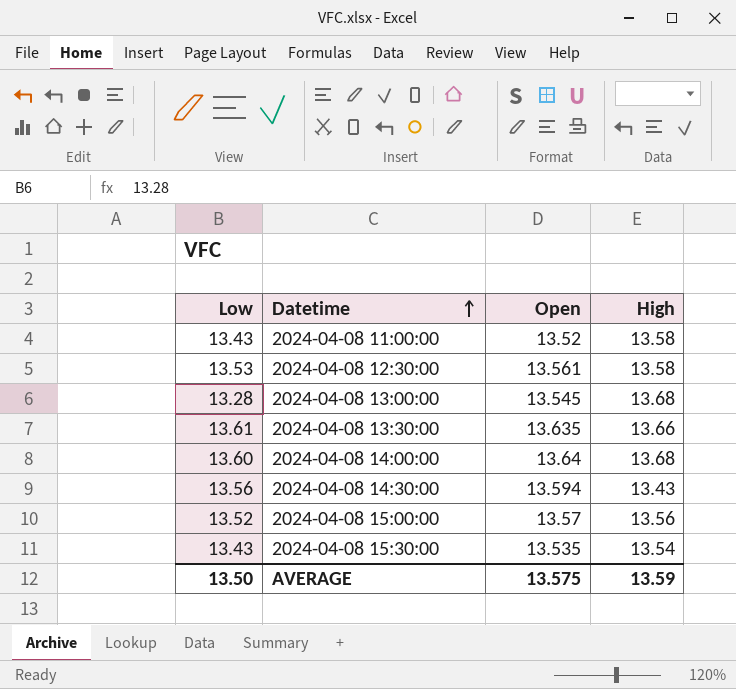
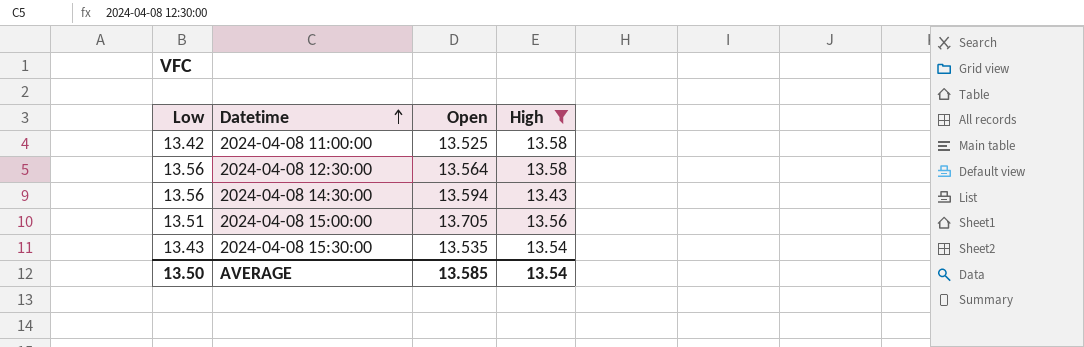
filter: none -> High <= 13.58
2024-04-08 11:00:00 | Low: 13.43 -> 13.42
2024-04-08 11:00:00 | Open: 13.52 -> 13.525
2024-04-08 12:30:00 | Low: 13.53 -> 13.56
2024-04-08 12:30:00 | Open: 13.561 -> 13.564
2024-04-08 15:00:00 | Low: 13.52 -> 13.51
2024-04-08 15:00:00 | Open: 13.57 -> 13.705
AVERAGE | Open: 13.575 -> 13.585
AVERAGE | High: 13.59 -> 13.54

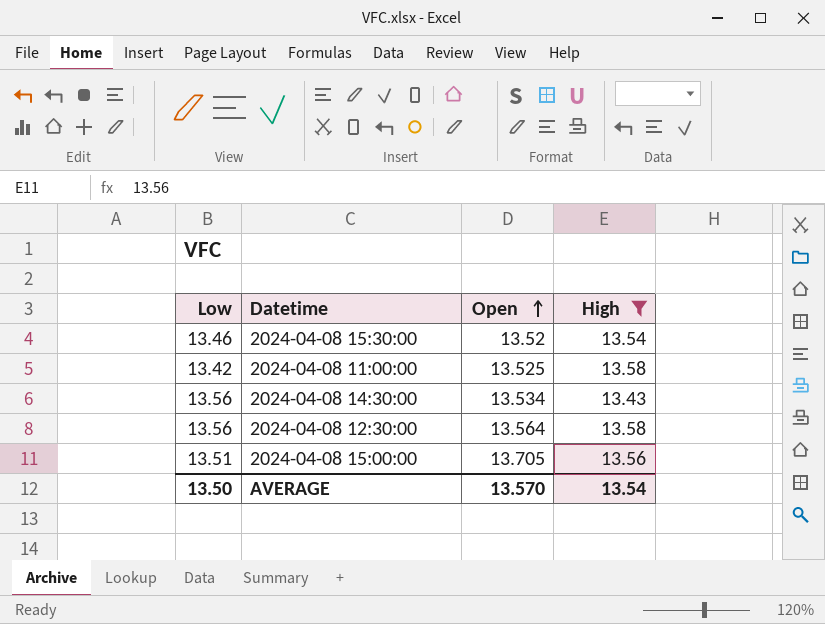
row order: Datetime ascending -> Open ascending
2024-04-08 15:30:00 | Low: 13.43 -> 13.46
2024-04-08 15:30:00 | Open: 13.535 -> 13.52
2024-04-08 14:30:00 | Open: 13.594 -> 13.534
AVERAGE | Open: 13.585 -> 13.570

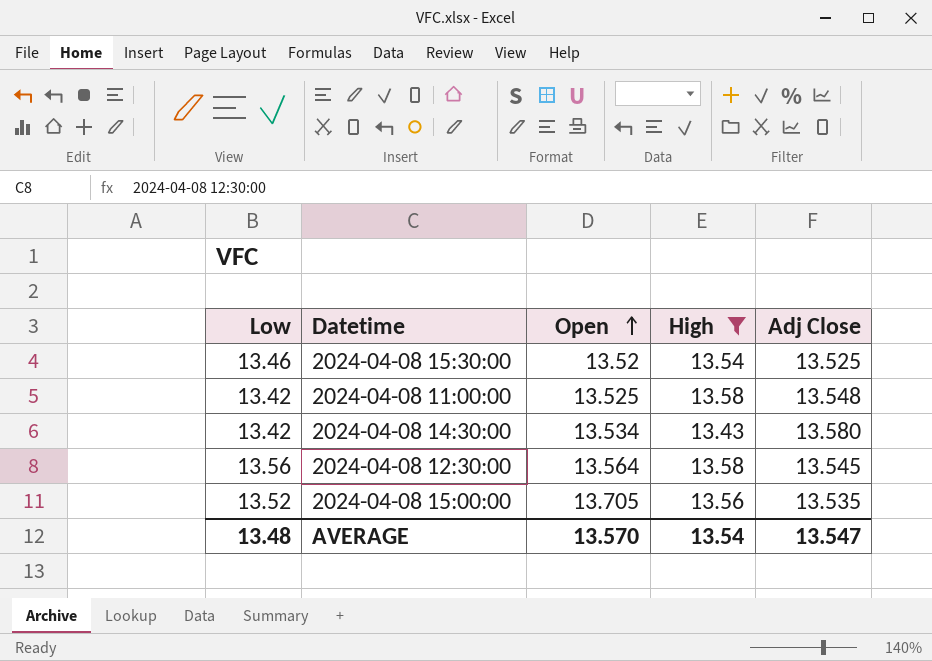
column Adj Close | position: none -> 5
2024-04-08 14:30:00 | Low: 13.56 -> 13.42
2024-04-08 15:00:00 | Low: 13.51 -> 13.52
AVERAGE | Low: 13.50 -> 13.48

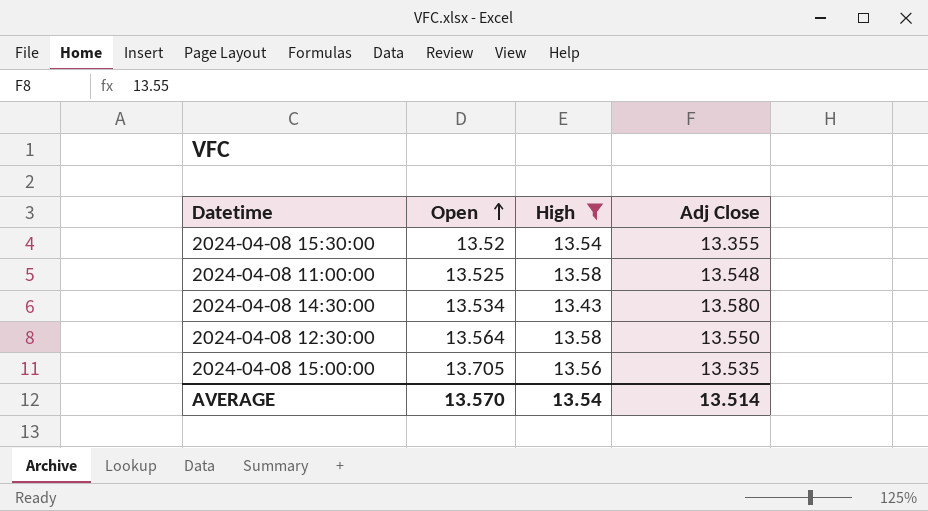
column Low | position: 1 -> none
2024-04-08 15:30:00 | Adj Close: 13.525 -> 13.355
2024-04-08 12:30:00 | Adj Close: 13.545 -> 13.550
AVERAGE | Adj Close: 13.547 -> 13.514

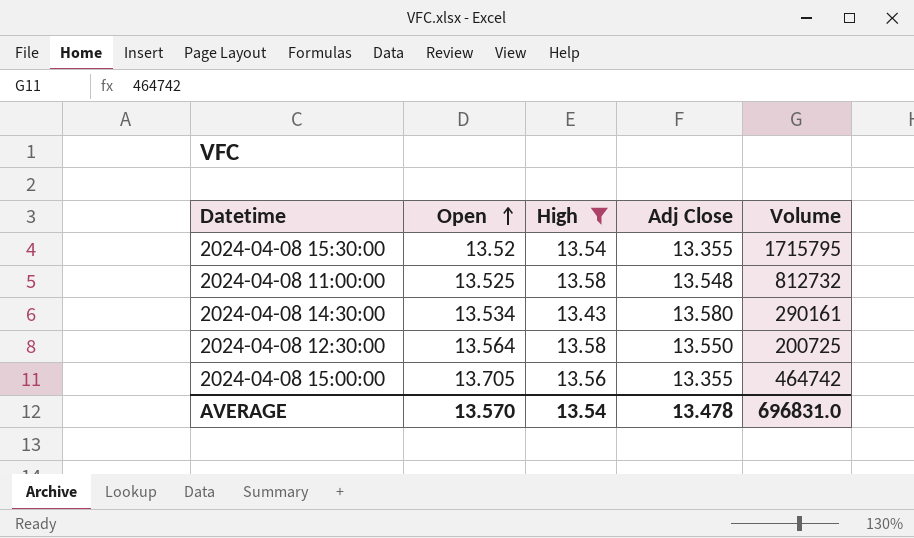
column Volume | position: none -> 5
2024-04-08 15:00:00 | Adj Close: 13.535 -> 13.355
AVERAGE | Adj Close: 13.514 -> 13.478

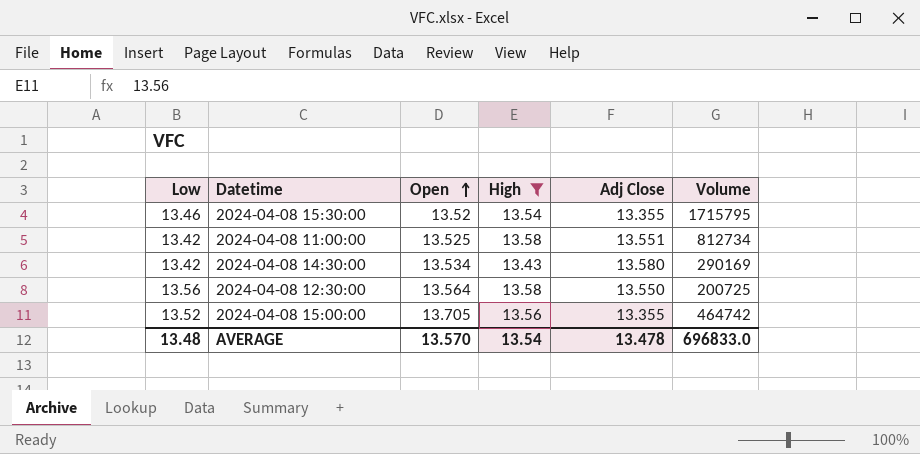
column Low | position: none -> 1
2024-04-08 11:00:00 | Adj Close: 13.548 -> 13.551
2024-04-08 11:00:00 | Volume: 812732 -> 812734
2024-04-08 14:30:00 | Volume: 290161 -> 290169
AVERAGE | Volume: 696831.0 -> 696833.0

